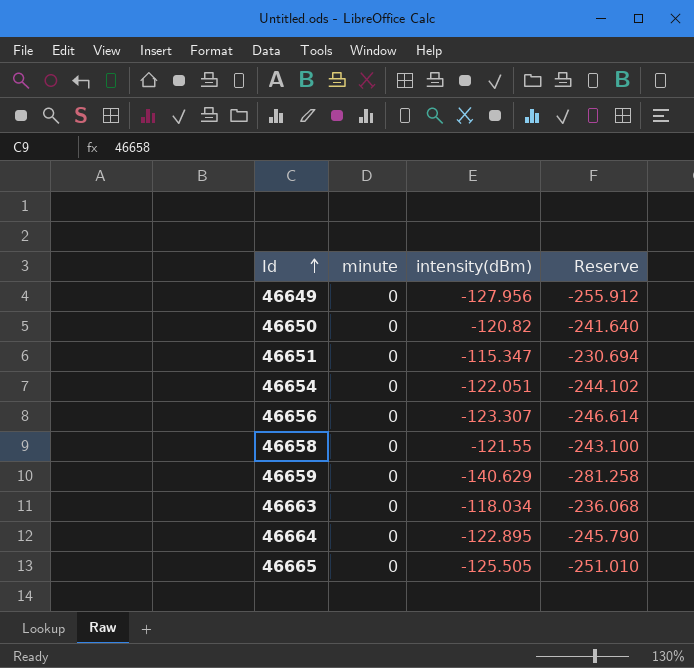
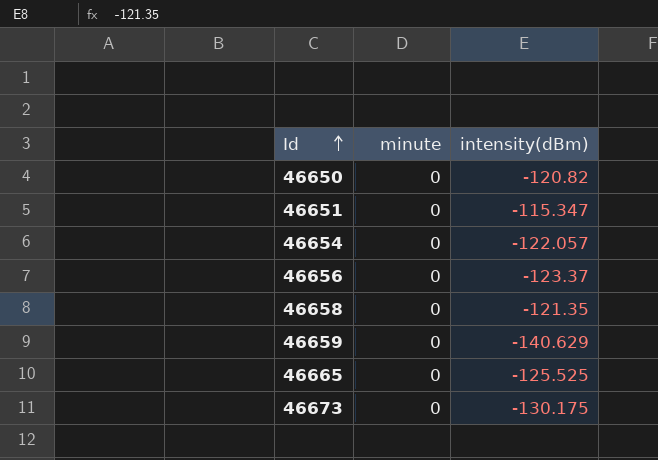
column Reserve | formula: [intensity(dBm)] * 2 -> none
row 46649: 0 | -127.956 | -255.912 -> none
row 46663: 0 | -118.034 | -236.068 -> none
row 46664: 0 | -122.895 | -245.790 -> none
46654 | intensity(dBm): -122.051 -> -122.057
46656 | intensity(dBm): -123.307 -> -123.37
46658 | intensity(dBm): -121.55 -> -121.35
46665 | intensity(dBm): -125.505 -> -125.525
row 46673: none -> 0 | -130.175

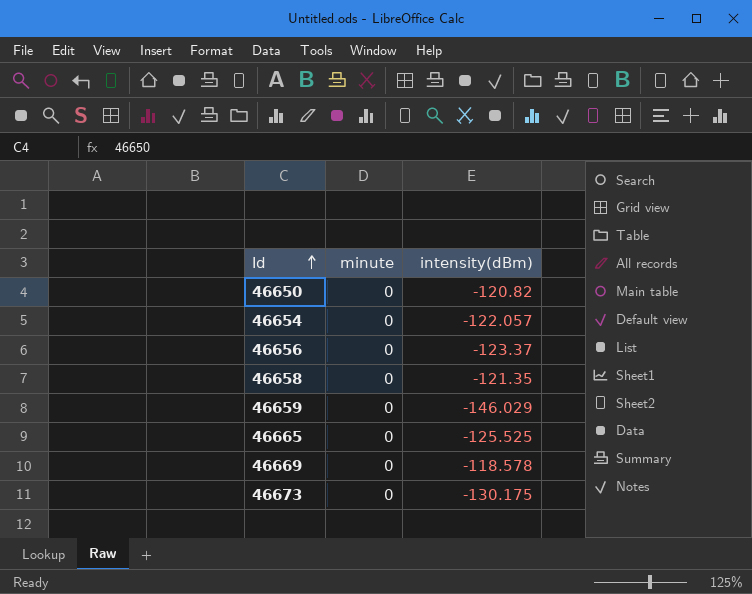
row 46651: 0 | -115.347 -> none
46659 | intensity(dBm): -140.629 -> -146.029
row 46669: none -> 0 | -118.578

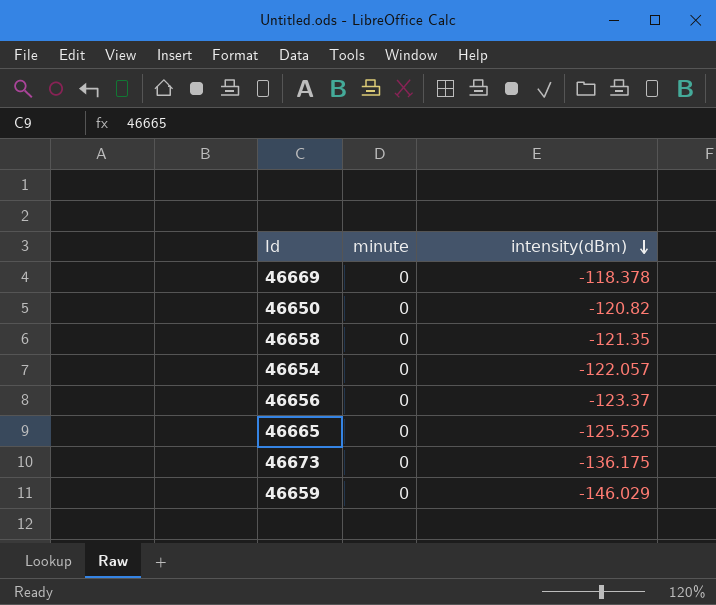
row order: Id ascending -> intensity(dBm) descending
46669 | intensity(dBm): -118.578 -> -118.378
46673 | intensity(dBm): -130.175 -> -136.175

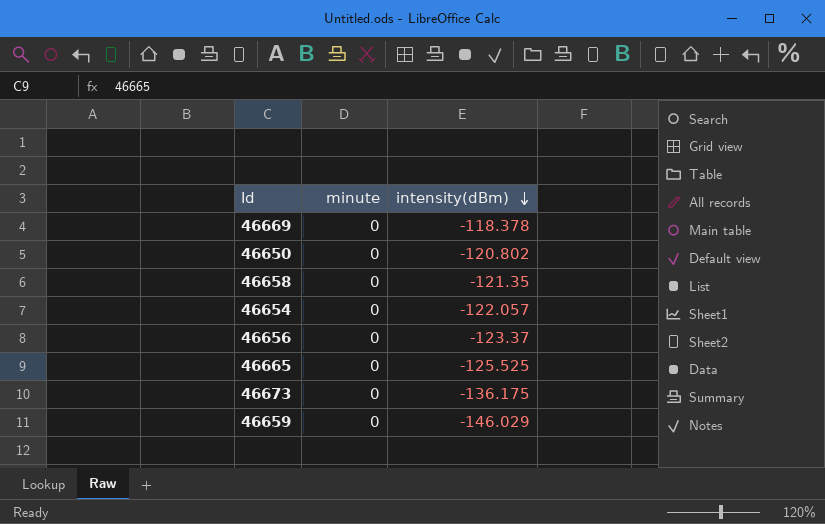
46650 | intensity(dBm): -120.82 -> -120.802

